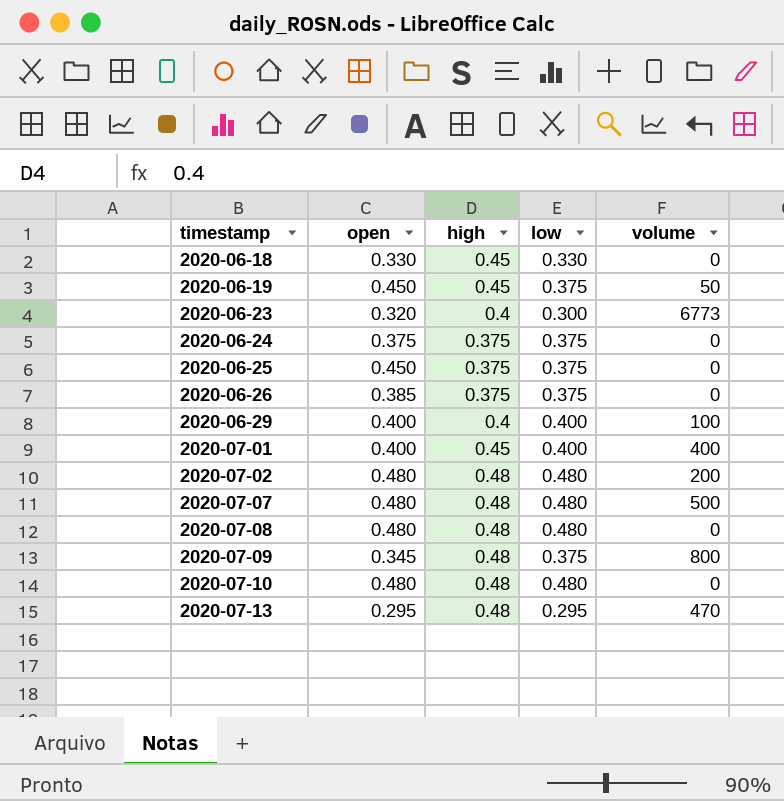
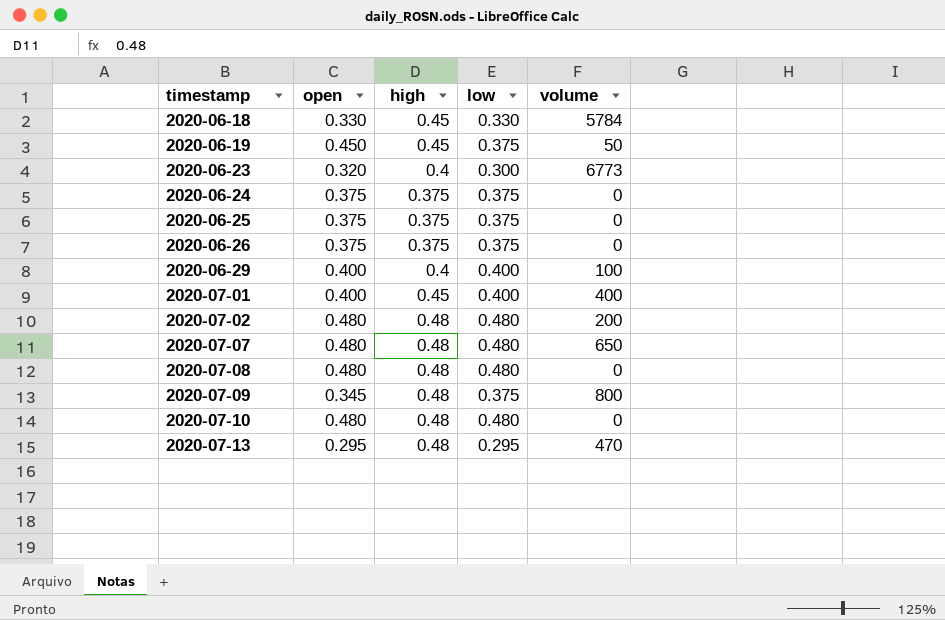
2020-06-18 | volume: 0 -> 5784
2020-06-25 | open: 0.450 -> 0.375
2020-06-26 | open: 0.385 -> 0.375
2020-07-07 | volume: 500 -> 650

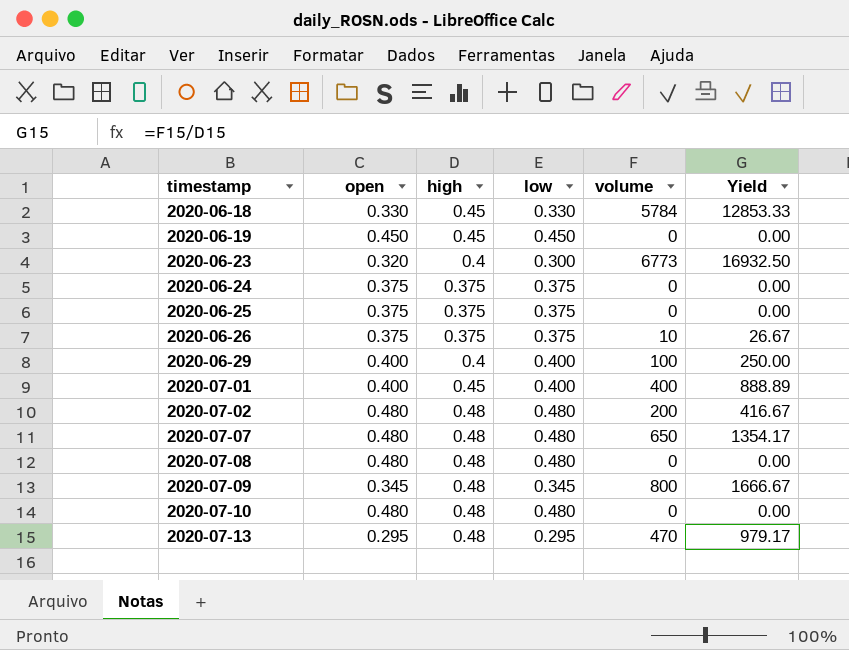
column Yield | formula: none -> [volume] / [high]
2020-06-19 | low: 0.375 -> 0.450
2020-06-19 | volume: 50 -> 0
2020-06-26 | volume: 0 -> 10
2020-07-09 | low: 0.375 -> 0.345

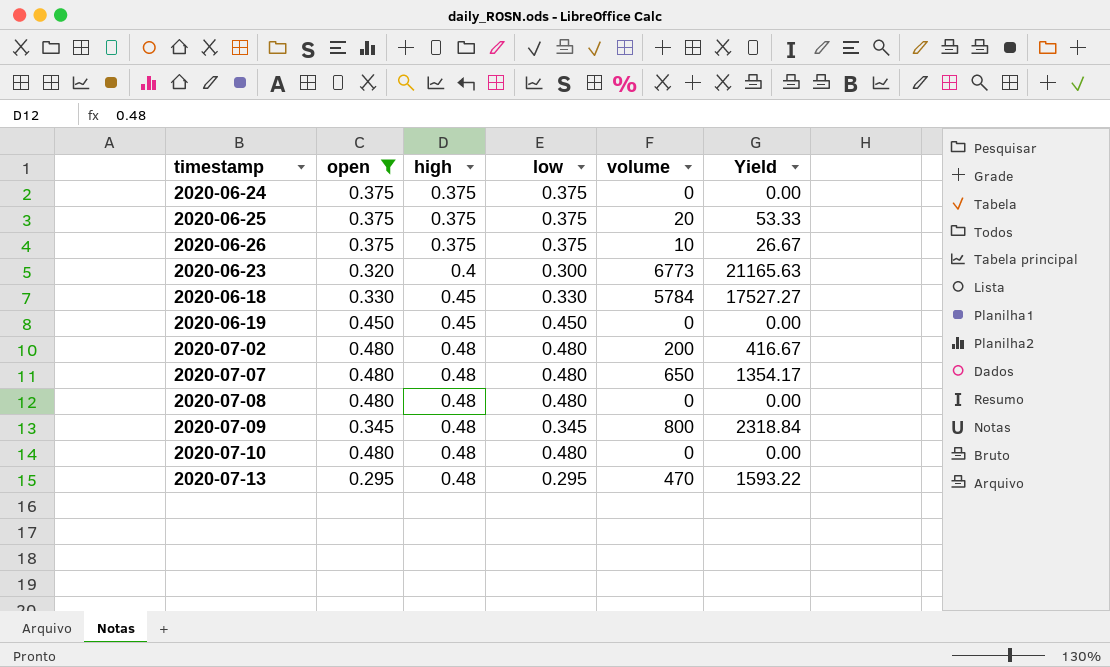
filter: none -> open != 0.400
row order: timestamp ascending -> high ascending
column Yield | formula: [volume] / [high] -> [volume] / [open]
2020-06-25 | volume: 0 -> 20

